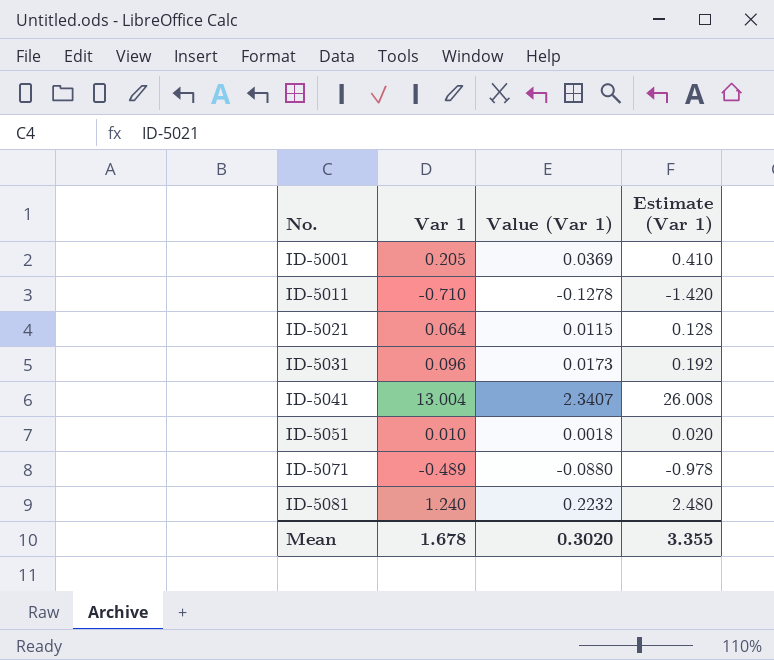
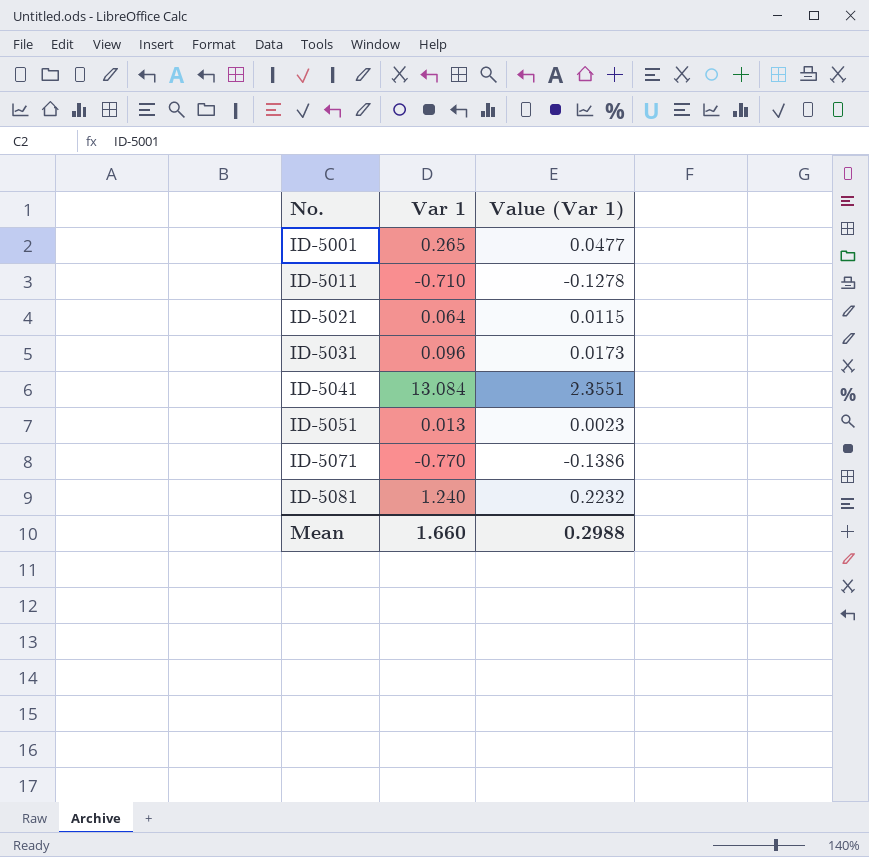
column Estimate (Var 1) | formula: [Var 1] * 2 -> none
ID-5001 | Var 1: 0.205 -> 0.265
ID-5001 | Value (Var 1): 0.0369 -> 0.0477
ID-5041 | Var 1: 13.004 -> 13.084
ID-5041 | Value (Var 1): 2.3407 -> 2.3551
ID-5051 | Var 1: 0.010 -> 0.013
ID-5051 | Value (Var 1): 0.0018 -> 0.0023
ID-5071 | Var 1: -0.489 -> -0.770
ID-5071 | Value (Var 1): -0.0880 -> -0.1386
Mean | Var 1: 1.678 -> 1.660
Mean | Value (Var 1): 0.3020 -> 0.2988

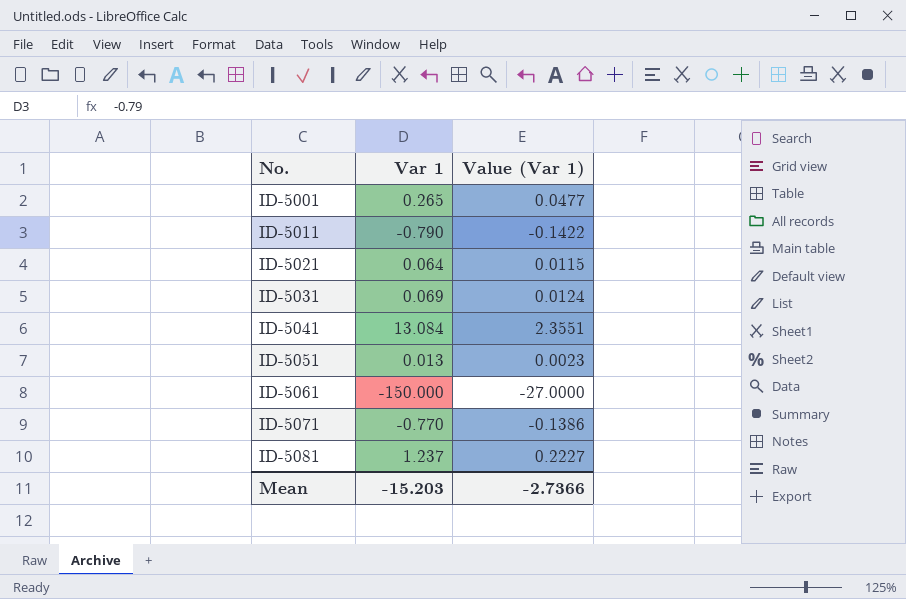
ID-5011 | Var 1: -0.710 -> -0.790
ID-5011 | Value (Var 1): -0.1278 -> -0.1422
ID-5031 | Var 1: 0.096 -> 0.069
ID-5031 | Value (Var 1): 0.0173 -> 0.0124
row ID-5061: none -> -150.000 | -27.0000
ID-5081 | Var 1: 1.240 -> 1.237
ID-5081 | Value (Var 1): 0.2232 -> 0.2227
Mean | Var 1: 1.660 -> -15.203
Mean | Value (Var 1): 0.2988 -> -2.7366

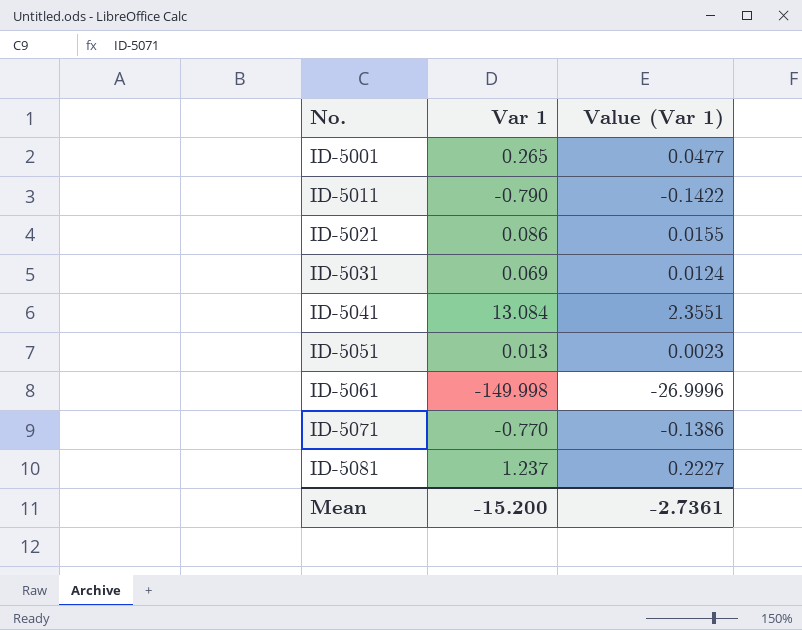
ID-5021 | Var 1: 0.064 -> 0.086
ID-5021 | Value (Var 1): 0.0115 -> 0.0155
ID-5061 | Var 1: -150.000 -> -149.998
ID-5061 | Value (Var 1): -27.0000 -> -26.9996
Mean | Var 1: -15.203 -> -15.200
Mean | Value (Var 1): -2.7366 -> -2.7361

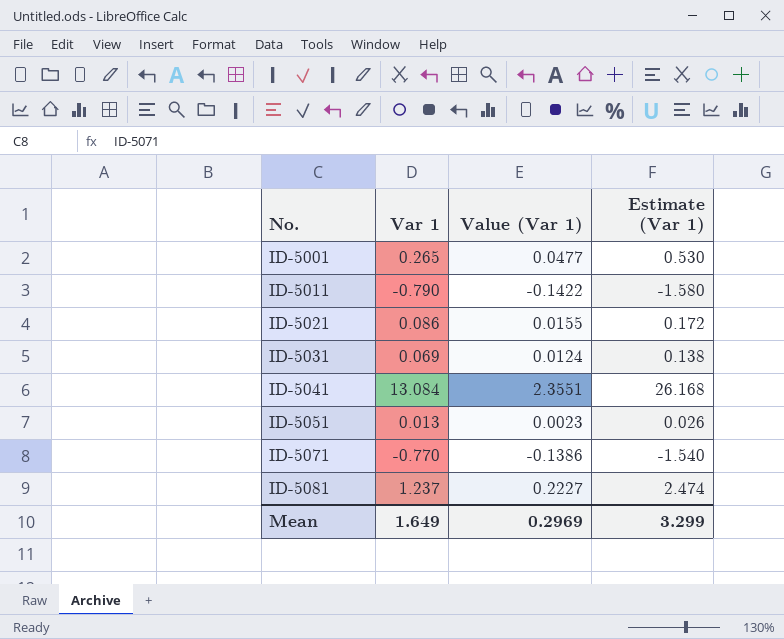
column Estimate (Var 1) | formula: none -> [Var 1] * 2
row ID-5061: -149.998 | -26.9996 -> none
Mean | Var 1: -15.200 -> 1.649
Mean | Value (Var 1): -2.7361 -> 0.2969

